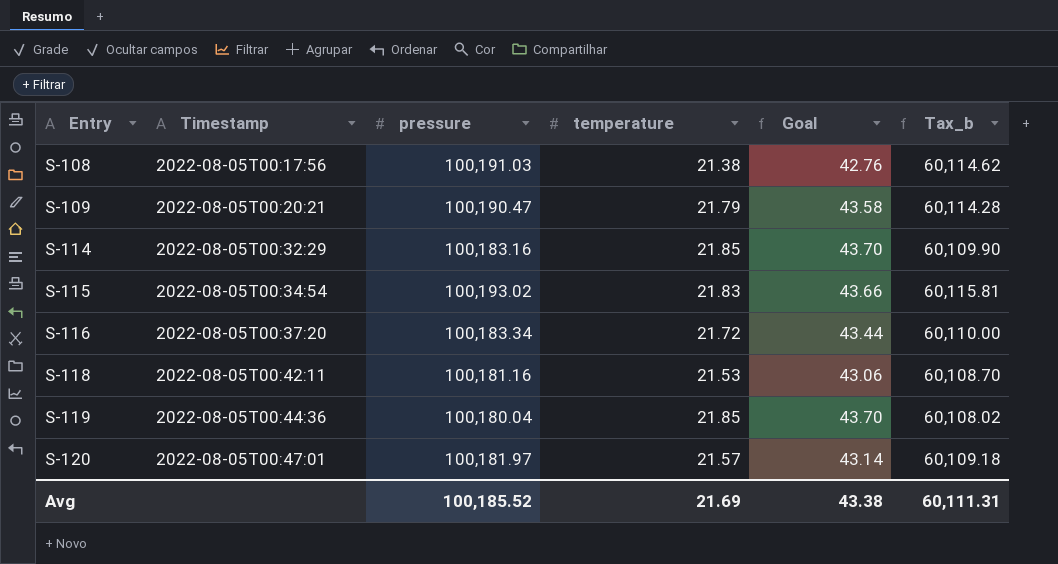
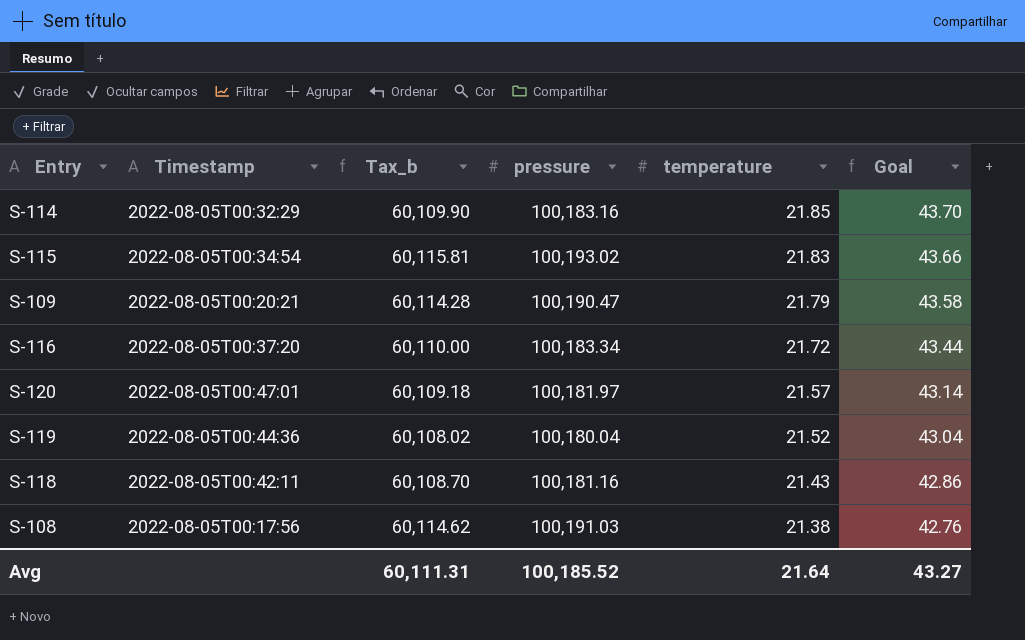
row order: Entry ascending -> temperature descending
column Tax_b | position: 6 -> 3
S-119 | temperature: 21.85 -> 21.52
S-119 | Goal: 43.70 -> 43.04
S-118 | temperature: 21.53 -> 21.43
S-118 | Goal: 43.06 -> 42.86
Avg | temperature: 21.69 -> 21.64
Avg | Goal: 43.38 -> 43.27

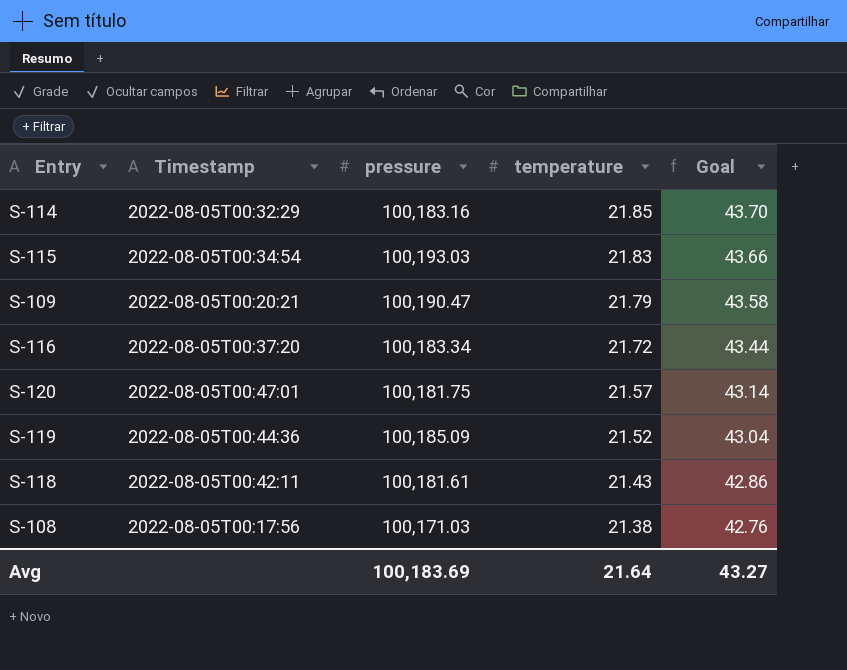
column Tax_b | formula: [pressure] * 0.6 -> none
S-115 | pressure: 100,193.02 -> 100,193.03
S-120 | pressure: 100,181.97 -> 100,181.75
S-119 | pressure: 100,180.04 -> 100,185.09
S-118 | pressure: 100,181.16 -> 100,181.61
S-108 | pressure: 100,191.03 -> 100,171.03
Avg | pressure: 100,185.52 -> 100,183.69

